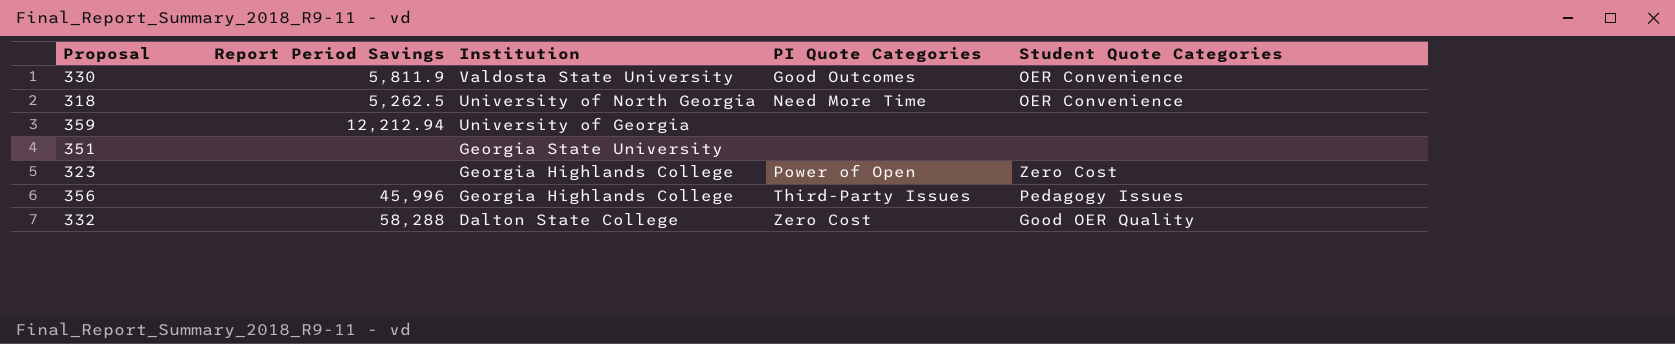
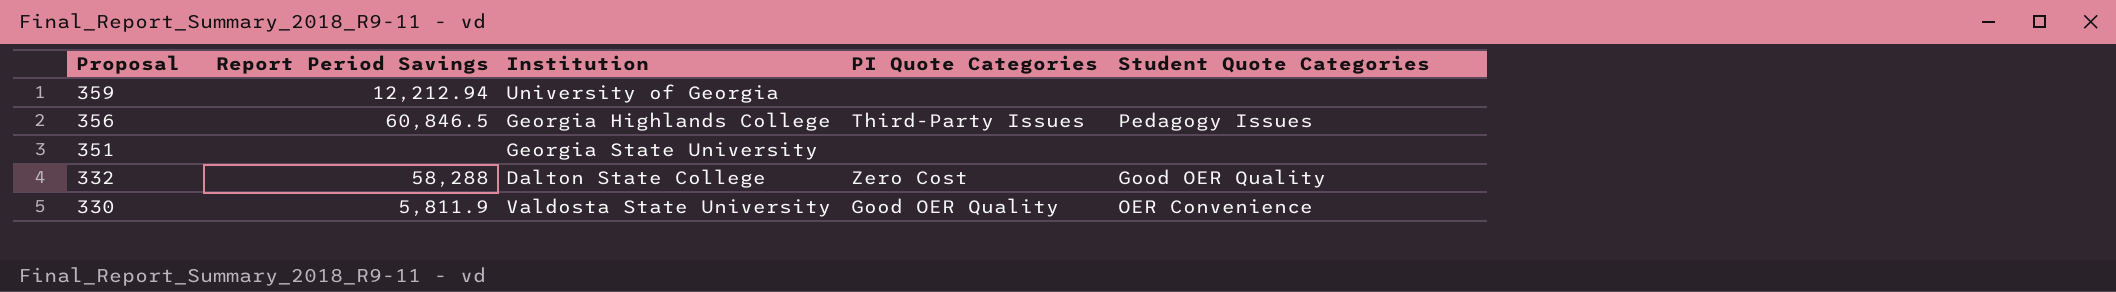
row order: Institution descending -> Proposal descending
row 318: 5,262.5 | University of North Georgia | Need More Time | OER Convenience -> none
row 323: none | Georgia Highlands College | Power of Open | Zero Cost -> none
356 | Report Period Savings: 45,996 -> 60,846.5
330 | PI Quote Categories: Good Outcomes -> Good OER Quality

